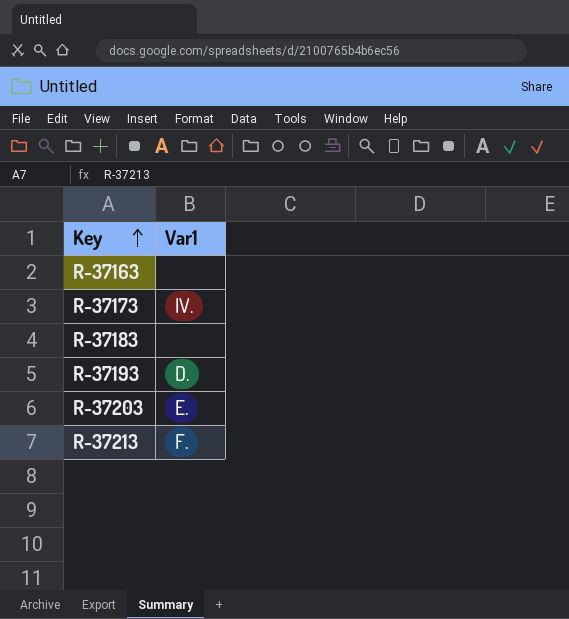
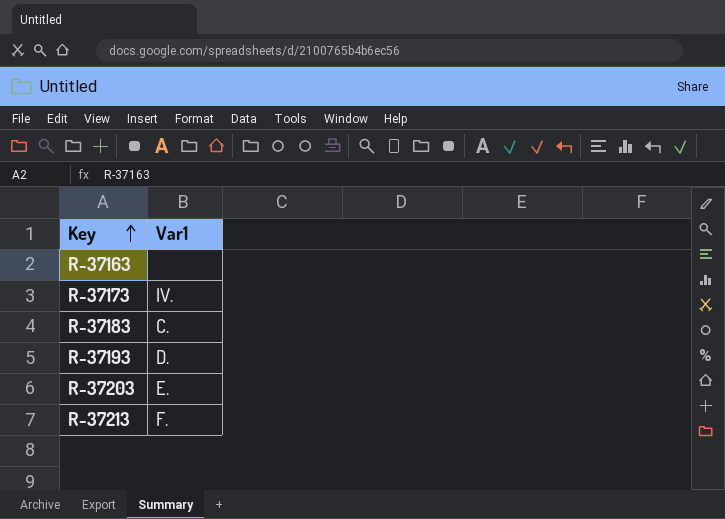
R-37183 | Var1: none -> C.

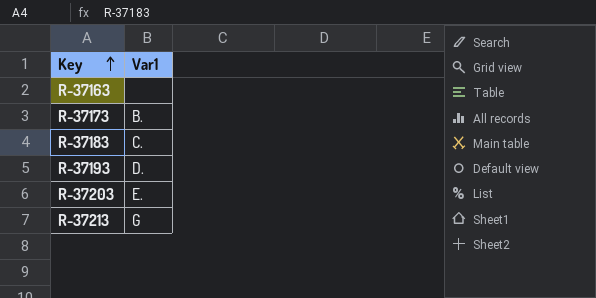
R-37173 | Var1: IV. -> B.
R-37213 | Var1: F. -> G

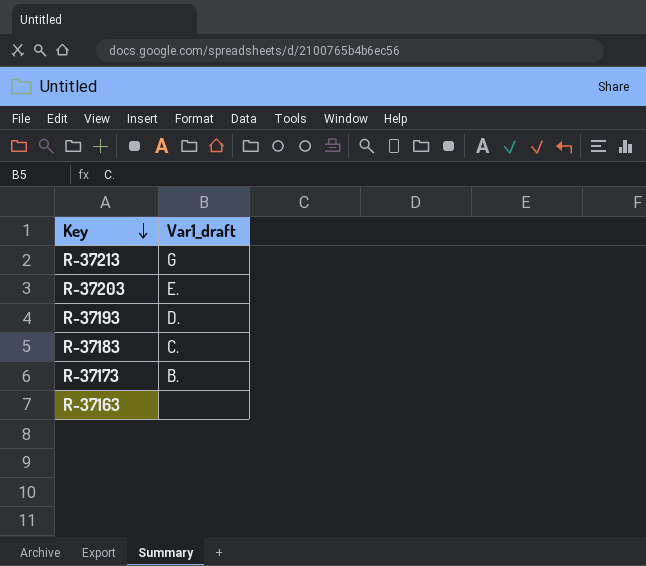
row order: Key ascending -> Key descending
column name: Var1 -> Var1_draft

